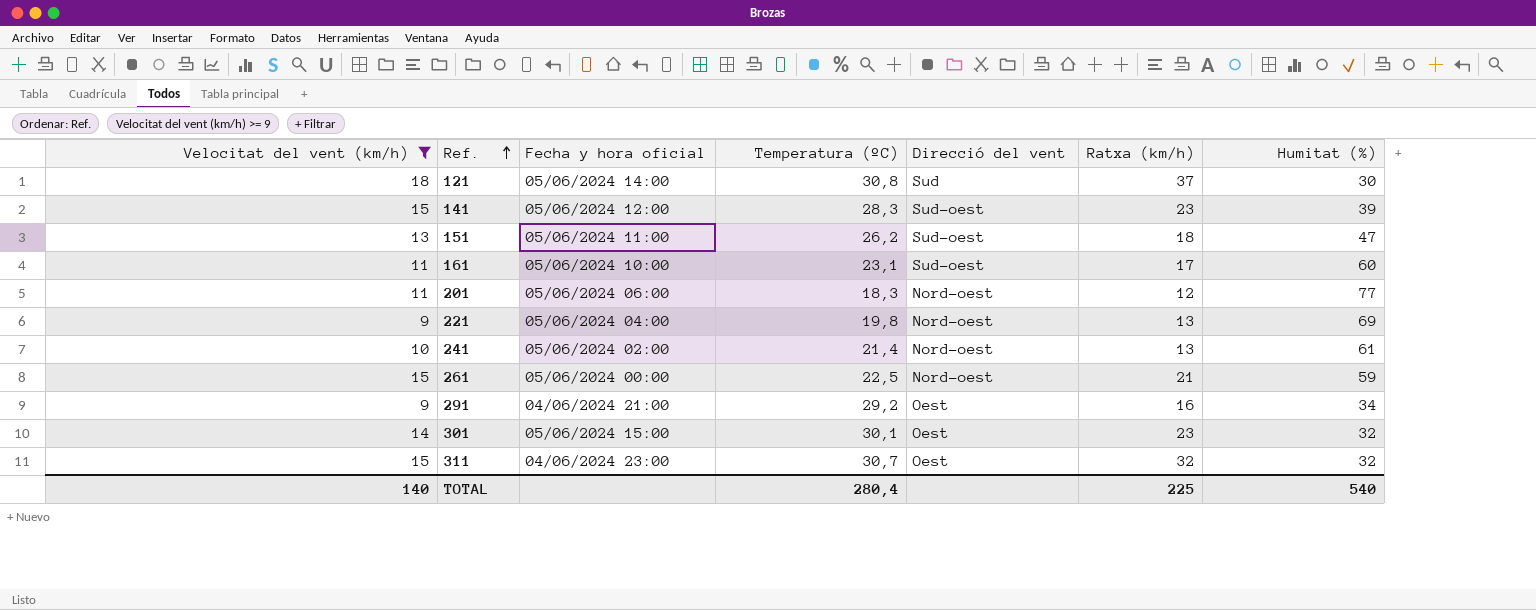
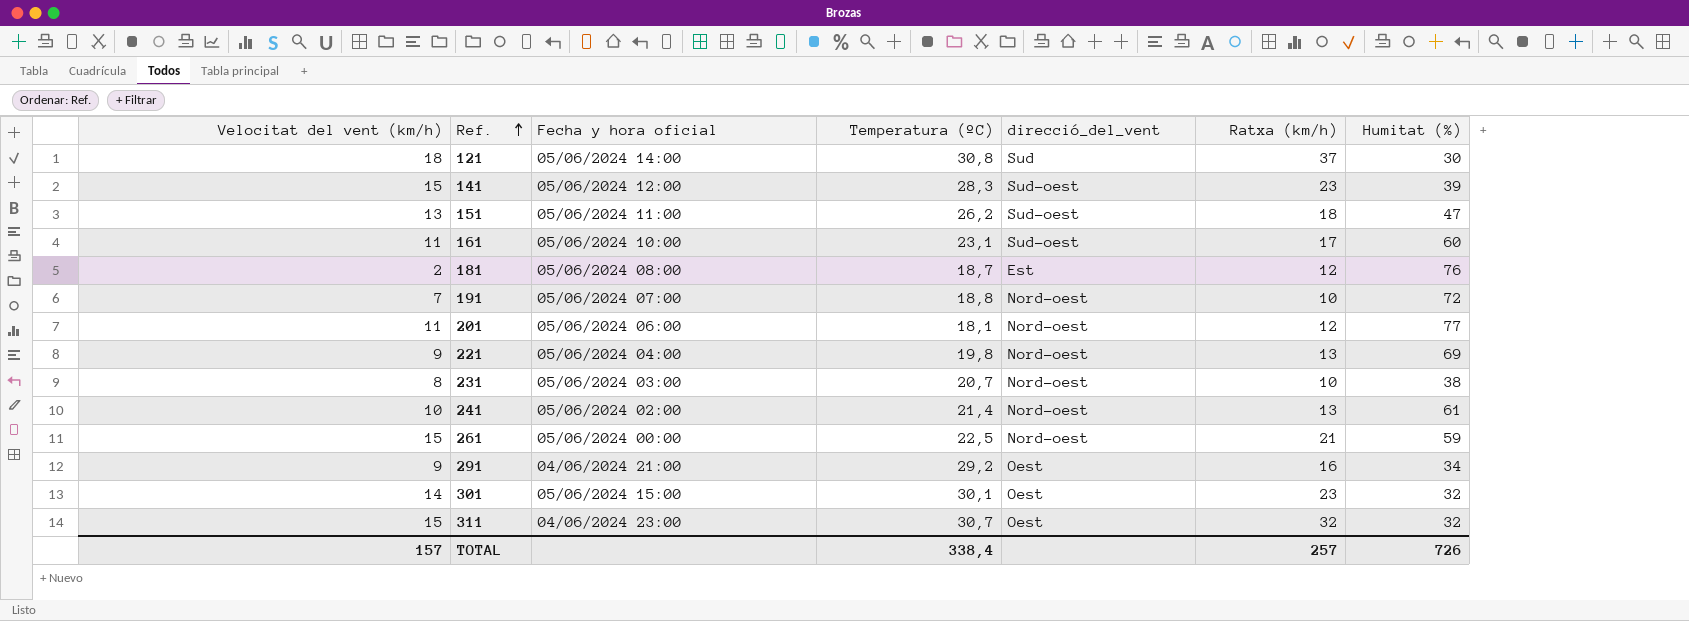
filter: Velocitat del vent (km/h) >= 9 -> none
column name: Direcció del vent -> direcció_del_vent
201 | Temperatura (ºC): 18,3 -> 18,1
TOTAL | Velocitat del vent (km/h): 140 -> 157
TOTAL | Temperatura (ºC): 280,4 -> 338,4
TOTAL | Ratxa (km/h): 225 -> 257
TOTAL | Humitat (%): 540 -> 726

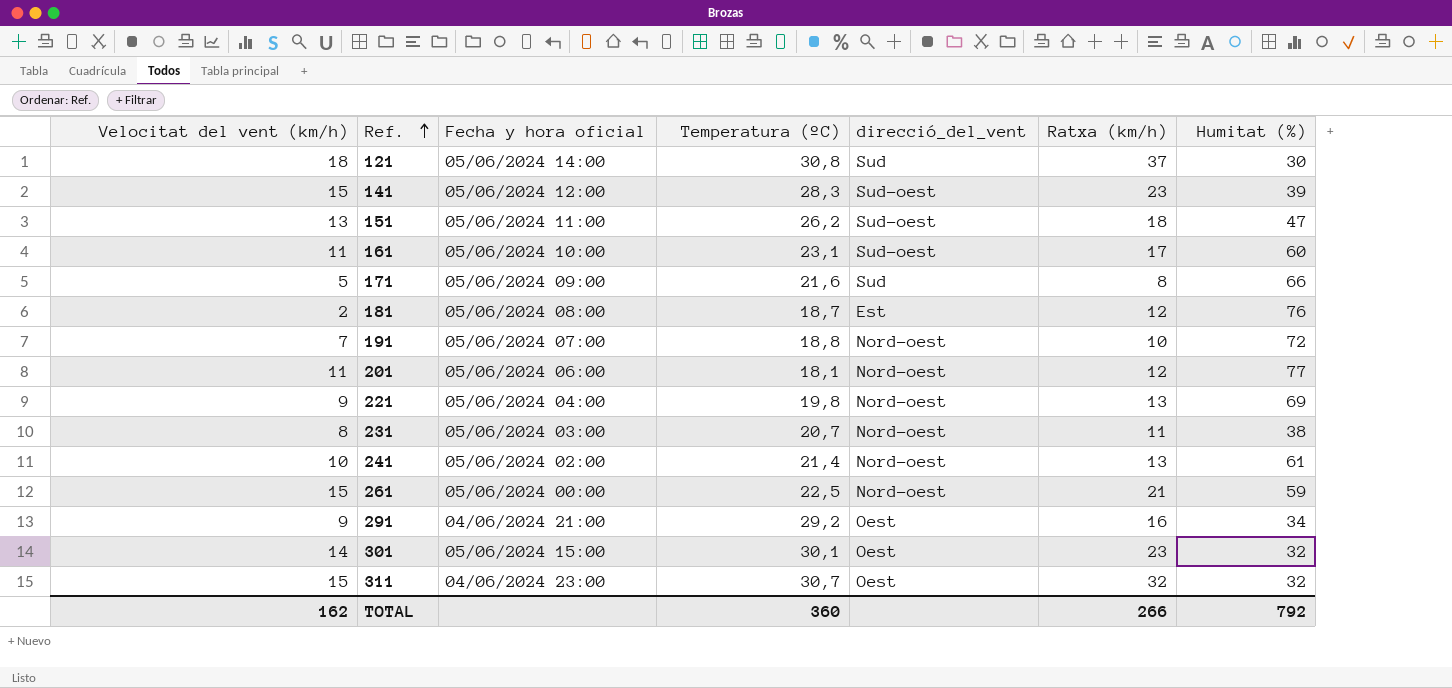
row 171: none -> 5 | 05/06/2024 09:00 | 21,6 | Sud | 8 | 66
231 | Ratxa (km/h): 10 -> 11
TOTAL | Velocitat del vent (km/h): 157 -> 162
TOTAL | Temperatura (ºC): 338,4 -> 360
TOTAL | Ratxa (km/h): 257 -> 266
TOTAL | Humitat (%): 726 -> 792

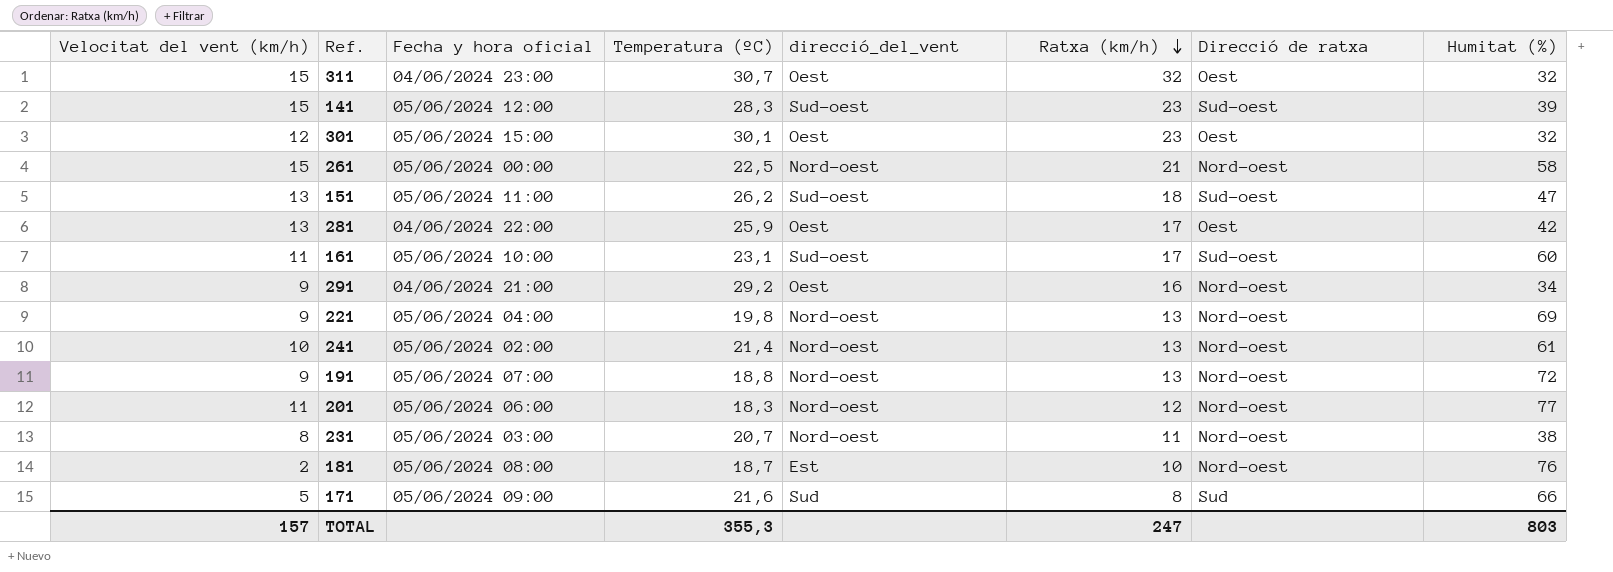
row order: Ref. ascending -> Ratxa (km/h) descending
column Direcció de ratxa | position: none -> 7
row 121: 18 | 05/06/2024 14:00 | 30,8 | Sud | 37 | 30 -> none
301 | Velocitat del vent (km/h): 14 -> 12
261 | Humitat (%): 59 -> 58
row 281: none -> 13 | 04/06/2024 22:00 | 25,9 | Oest | 17 | Oest | 42
191 | Velocitat del vent (km/h): 7 -> 9
191 | Ratxa (km/h): 10 -> 13
201 | Temperatura (ºC): 18,1 -> 18,3
181 | Ratxa (km/h): 12 -> 10
TOTAL | Velocitat del vent (km/h): 162 -> 157
TOTAL | Temperatura (ºC): 360 -> 355,3
TOTAL | Ratxa (km/h): 266 -> 247
TOTAL | Humitat (%): 792 -> 803

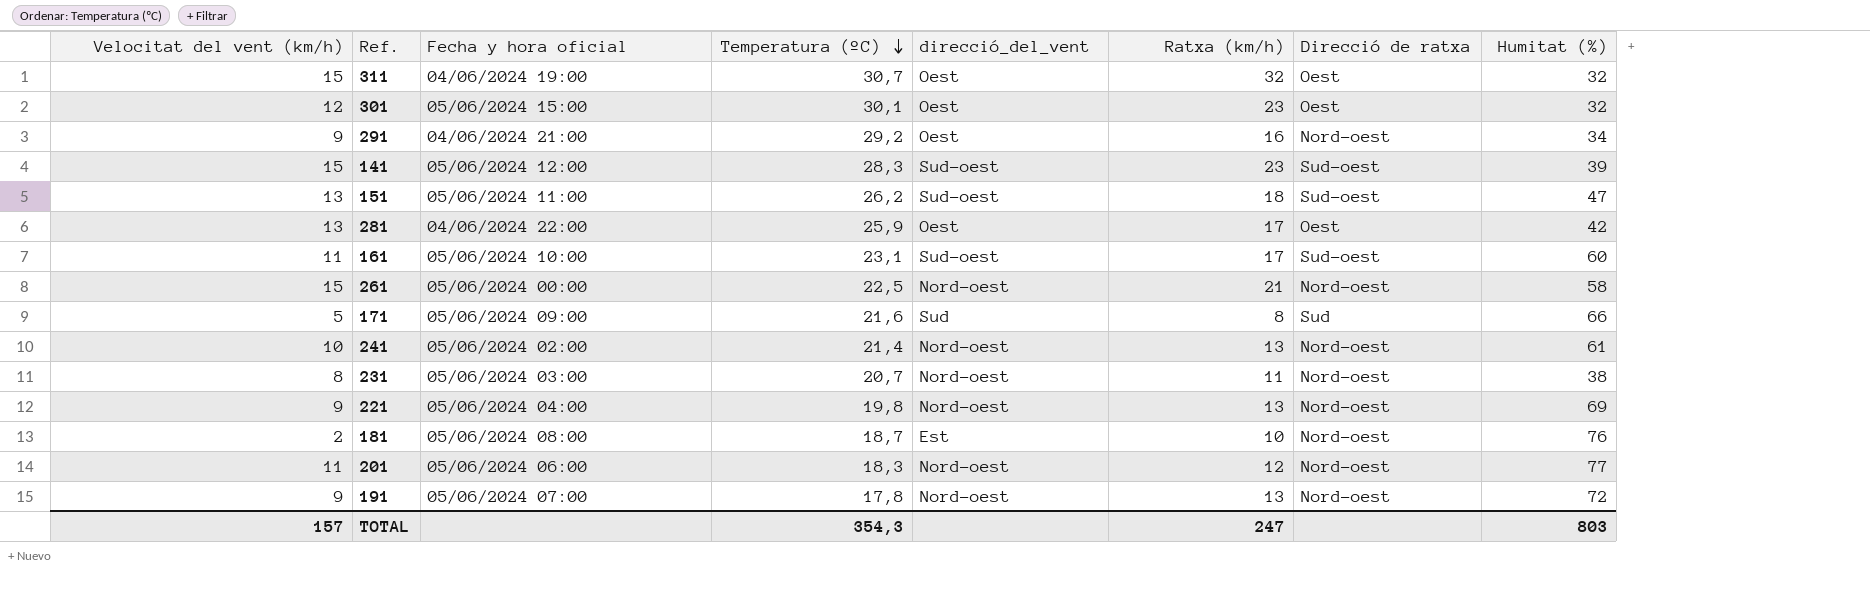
row order: Ratxa (km/h) descending -> Temperatura (ºC) descending
311 | Fecha y hora oficial: 04/06/2024 23:00 -> 04/06/2024 19:00
191 | Temperatura (ºC): 18,8 -> 17,8
TOTAL | Temperatura (ºC): 355,3 -> 354,3

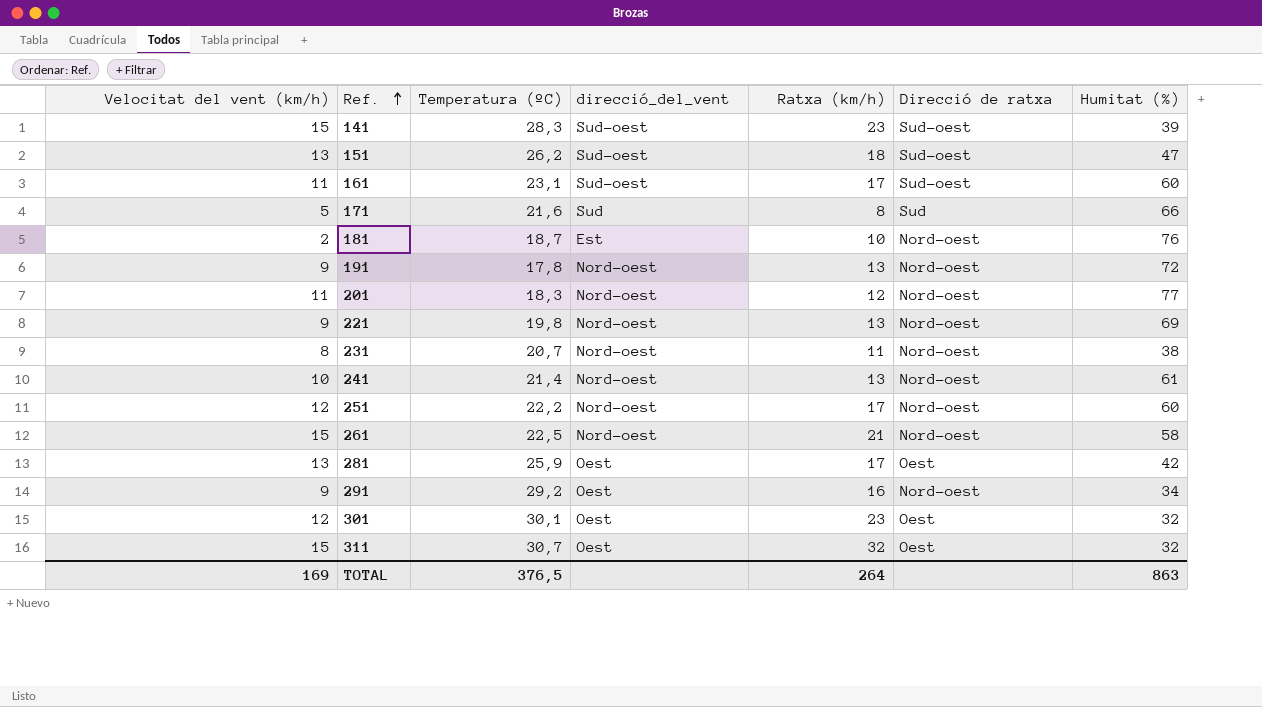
row order: Temperatura (ºC) descending -> Ref. ascending
column Fecha y hora oficial | position: 3 -> none
row 251: none -> 12 | 22,2 | Nord-oest | 17 | Nord-oest | 60
TOTAL | Velocitat del vent (km/h): 157 -> 169
TOTAL | Temperatura (ºC): 354,3 -> 376,5
TOTAL | Ratxa (km/h): 247 -> 264
TOTAL | Humitat (%): 803 -> 863

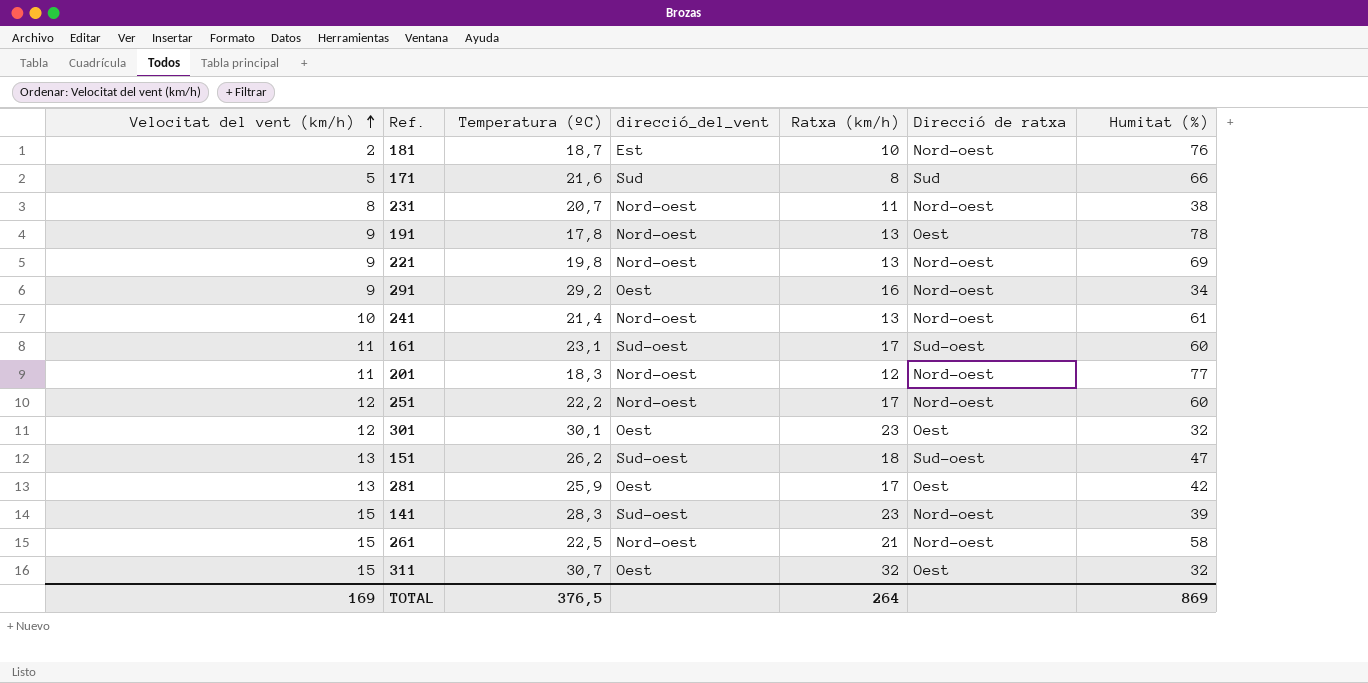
row order: Ref. ascending -> Velocitat del vent (km/h) ascending
191 | Direcció de ratxa: Nord-oest -> Oest
191 | Humitat (%): 72 -> 78
141 | Direcció de ratxa: Sud-oest -> Nord-oest
TOTAL | Humitat (%): 863 -> 869

